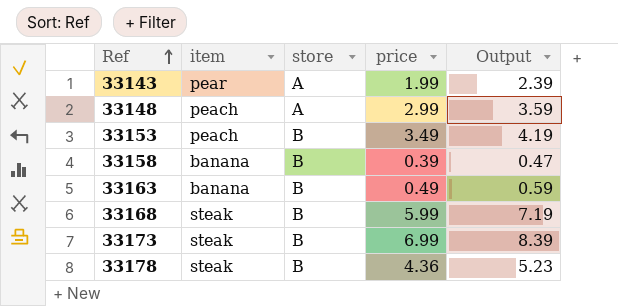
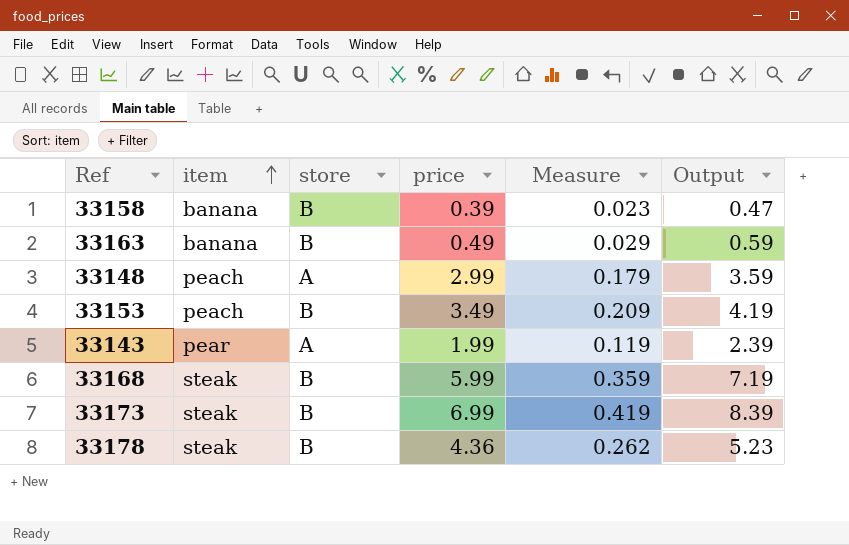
row order: Ref ascending -> item ascending
column Measure | formula: none -> [price] * 0.06

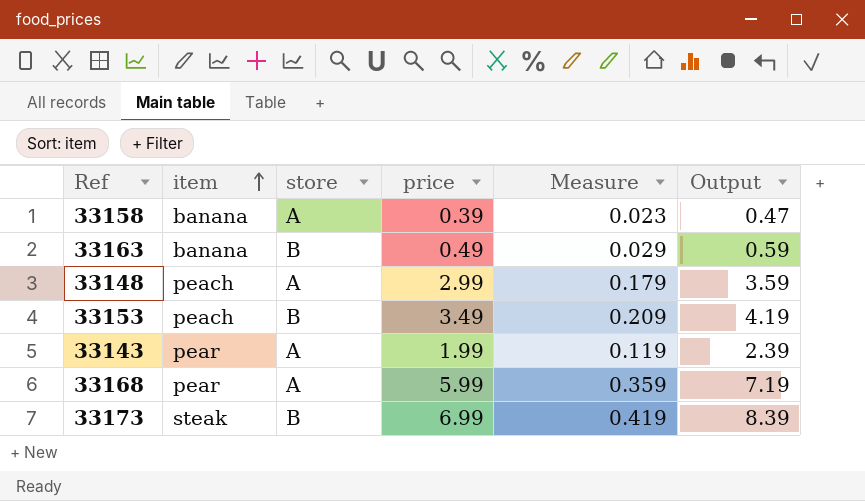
row 33178: steak | B | 4.36 | 0.262 | 5.23 -> none
33158 | store: B -> A
33168 | item: steak -> pear
33168 | store: B -> A

